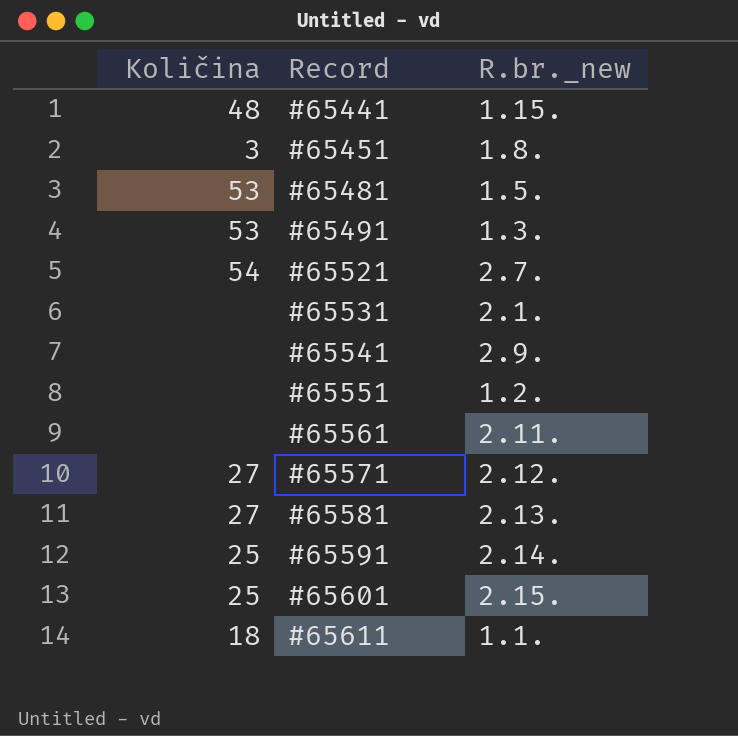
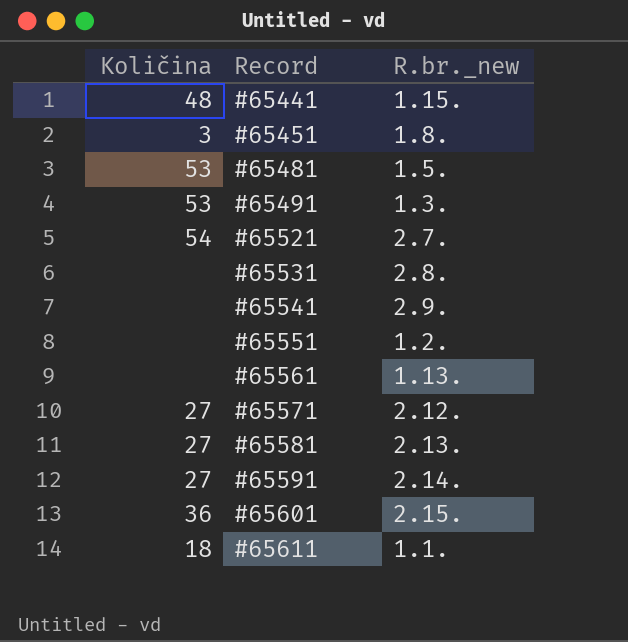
#65531 | R.br._new: 2.1. -> 2.8.
#65561 | R.br._new: 2.11. -> 1.13.
#65591 | Količina: 25 -> 27
#65601 | Količina: 25 -> 36

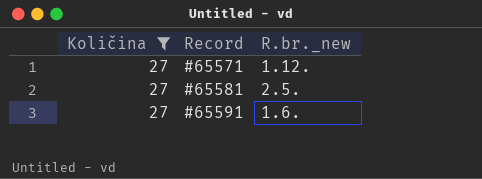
filter: none -> Količina = 27
#65571 | R.br._new: 2.12. -> 1.12.
#65581 | R.br._new: 2.13. -> 2.5.
#65591 | R.br._new: 2.14. -> 1.6.

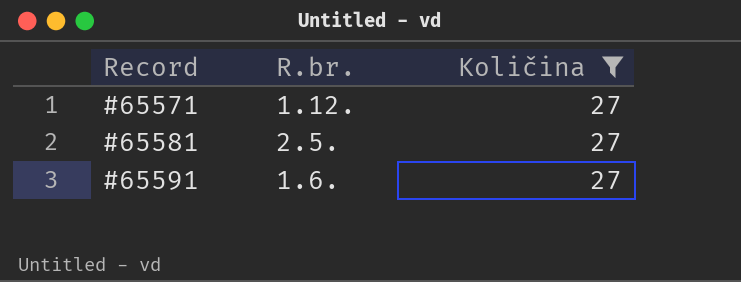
column name: R.br._new -> R.br.
column Količina | position: 1 -> 3

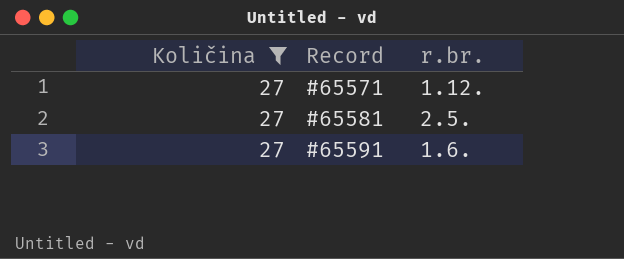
column Količina | position: 3 -> 1
column name: R.br. -> r.br.

